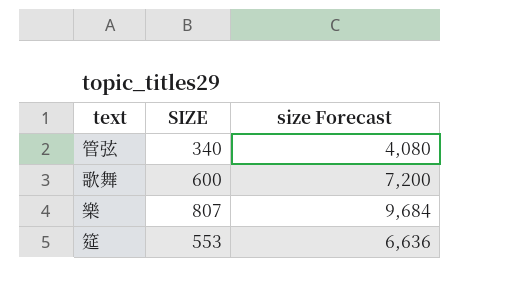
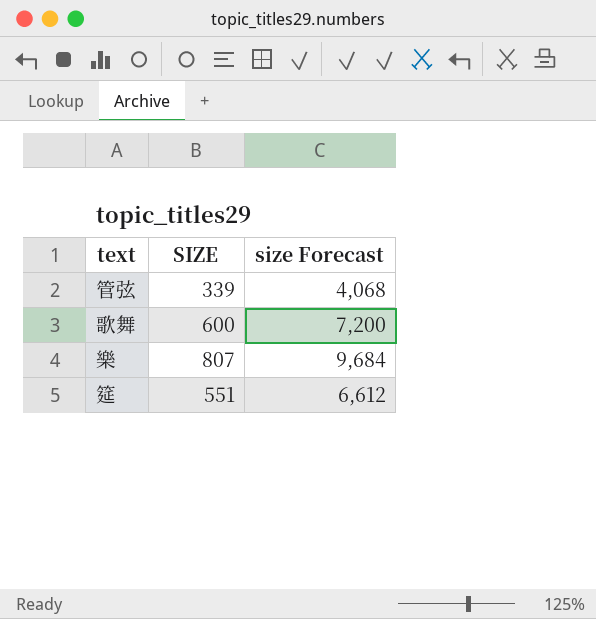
管弦 | SIZE: 340 -> 339
管弦 | size Forecast: 4,080 -> 4,068
筵 | SIZE: 553 -> 551
筵 | size Forecast: 6,636 -> 6,612

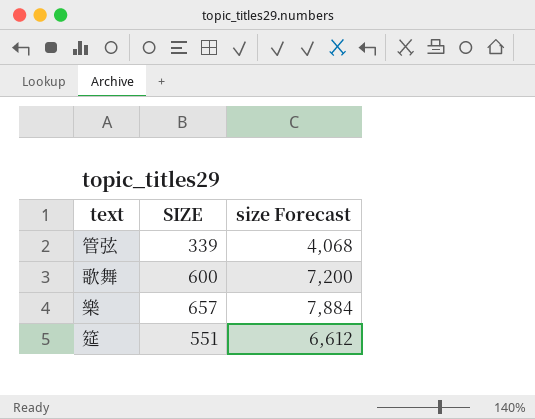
樂 | SIZE: 807 -> 657
樂 | size Forecast: 9,684 -> 7,884

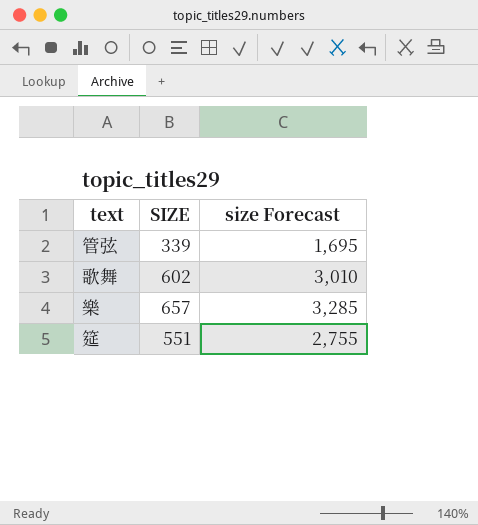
column size Forecast | formula: [SIZE] * 12 -> [SIZE] * 5
歌舞 | SIZE: 600 -> 602

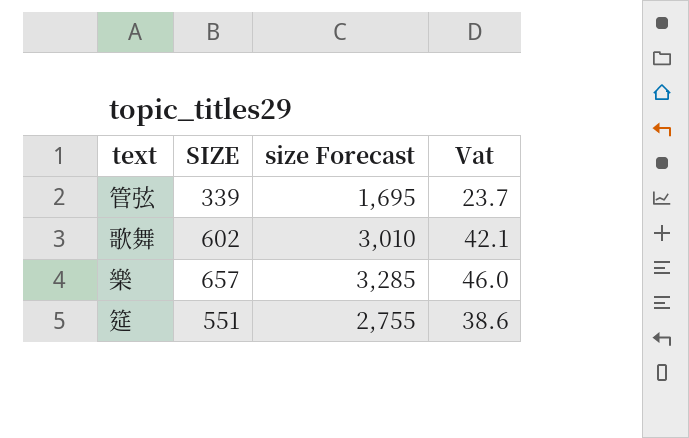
column Vat | formula: none -> [SIZE] * 0.07

